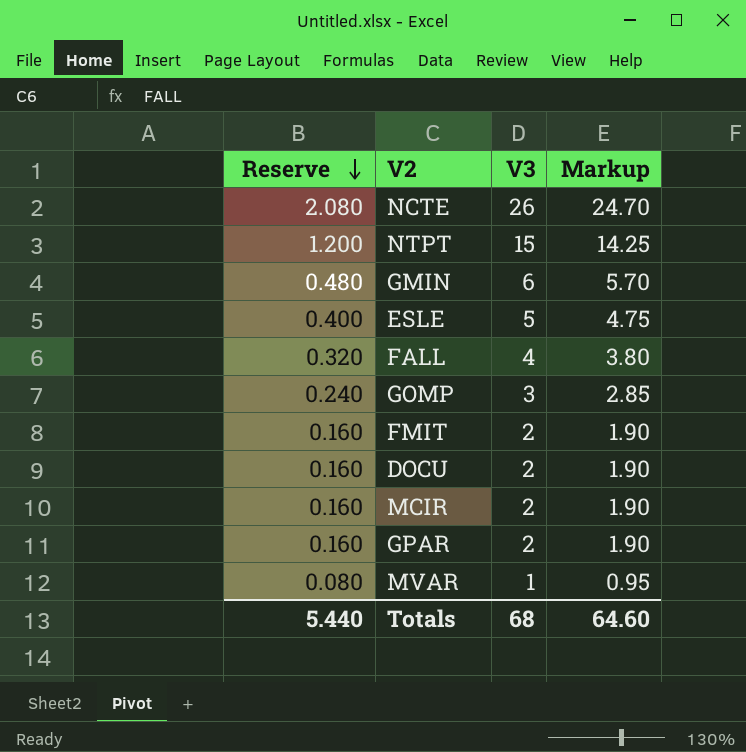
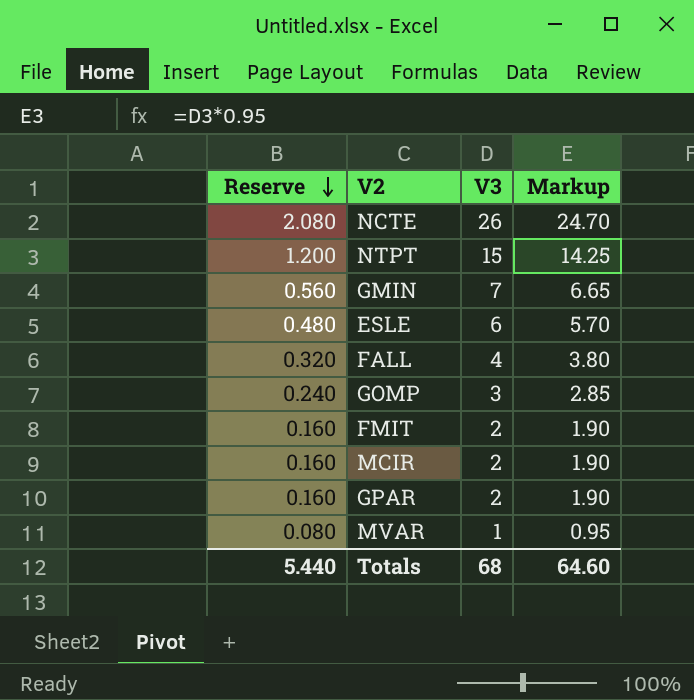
row DOCU: 0.160 | 2 | 1.90 -> none
GMIN | Reserve: 0.480 -> 0.560
GMIN | V3: 6 -> 7
GMIN | Markup: 5.70 -> 6.65
ESLE | Reserve: 0.400 -> 0.480
ESLE | V3: 5 -> 6
ESLE | Markup: 4.75 -> 5.70

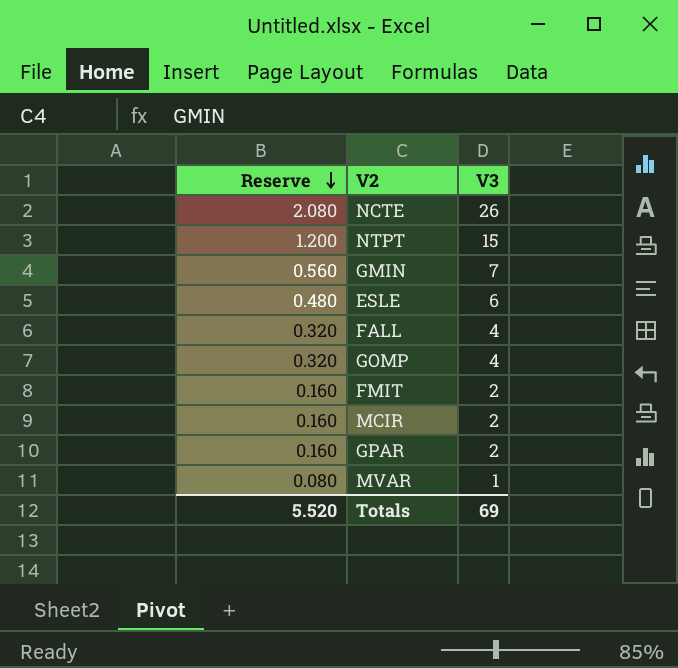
column Markup | formula: [V3] * 0.95 -> none
GOMP | Reserve: 0.240 -> 0.320
GOMP | V3: 3 -> 4
Totals | Reserve: 5.440 -> 5.520
Totals | V3: 68 -> 69

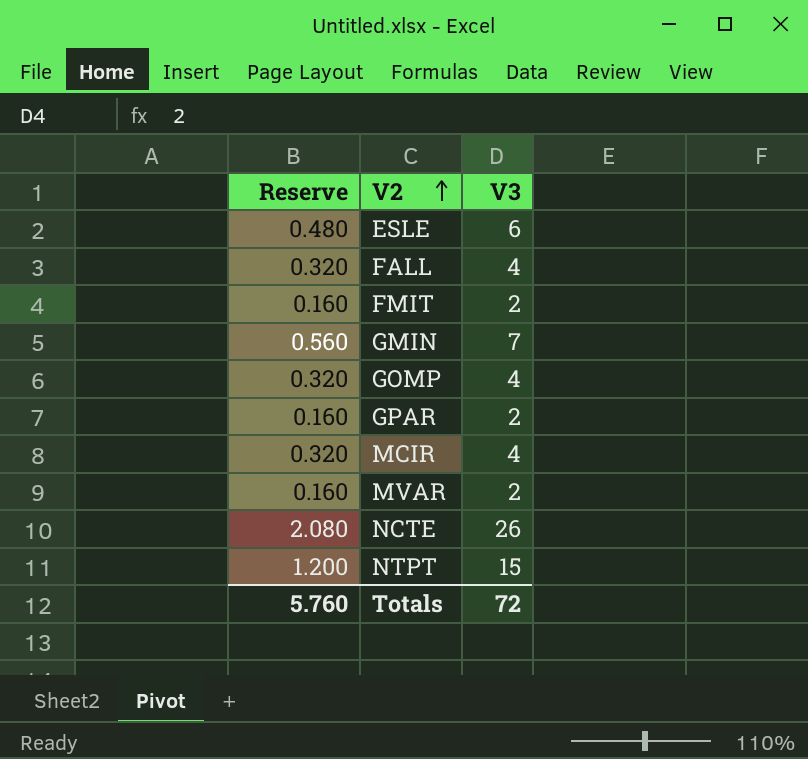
row order: Reserve descending -> V2 ascending
MCIR | Reserve: 0.160 -> 0.320
MCIR | V3: 2 -> 4
MVAR | Reserve: 0.080 -> 0.160
MVAR | V3: 1 -> 2
Totals | Reserve: 5.520 -> 5.760
Totals | V3: 69 -> 72

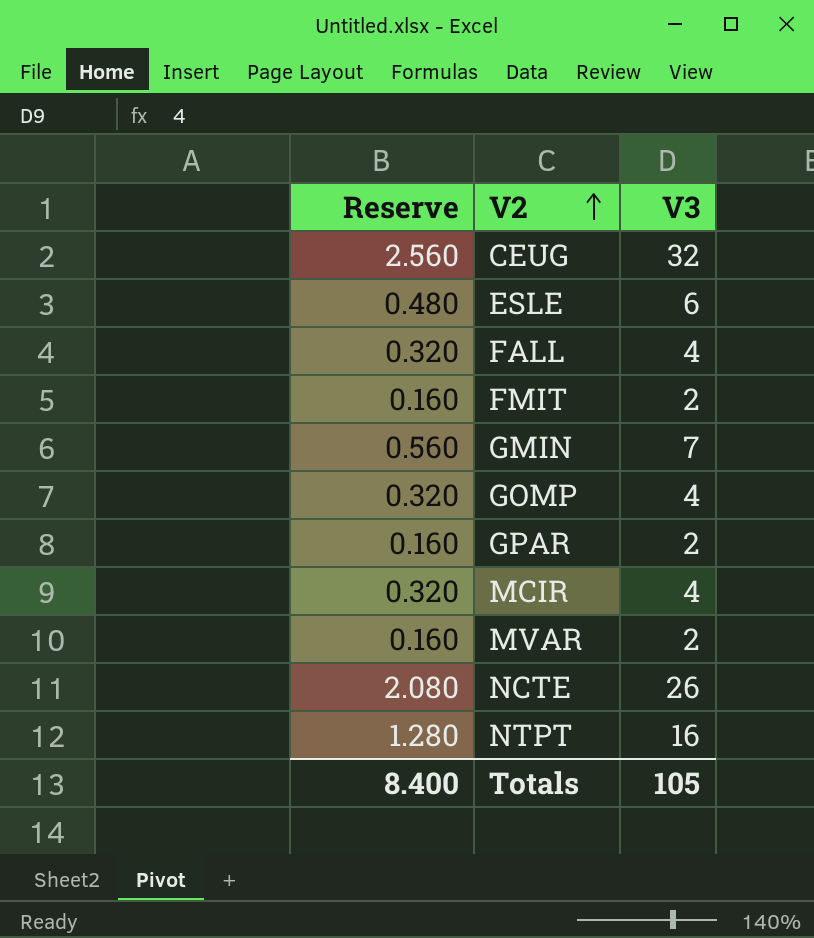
row CEUG: none -> 2.560 | 32
NTPT | Reserve: 1.200 -> 1.280
NTPT | V3: 15 -> 16
Totals | Reserve: 5.760 -> 8.400
Totals | V3: 72 -> 105

